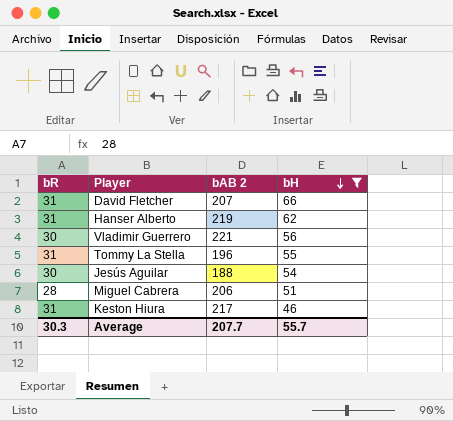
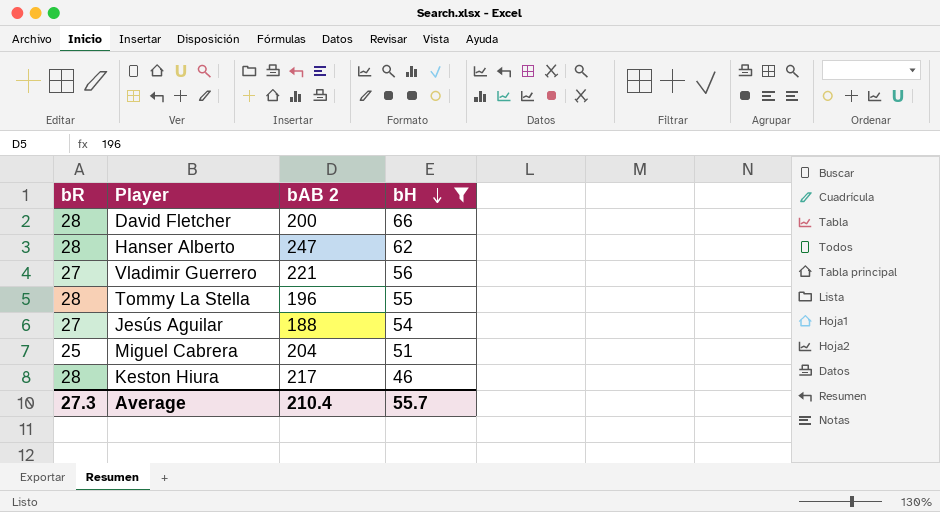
David Fletcher | bR: 31 -> 28
David Fletcher | bAB 2: 207 -> 200
Hanser Alberto | bR: 31 -> 28
Hanser Alberto | bAB 2: 219 -> 247
Vladimir Guerrero | bR: 30 -> 27
Tommy La Stella | bR: 31 -> 28
Jesús Aguilar | bR: 30 -> 27
Miguel Cabrera | bR: 28 -> 25
Miguel Cabrera | bAB 2: 206 -> 204
Keston Hiura | bR: 31 -> 28
Average | bR: 30.3 -> 27.3
Average | bAB 2: 207.7 -> 210.4

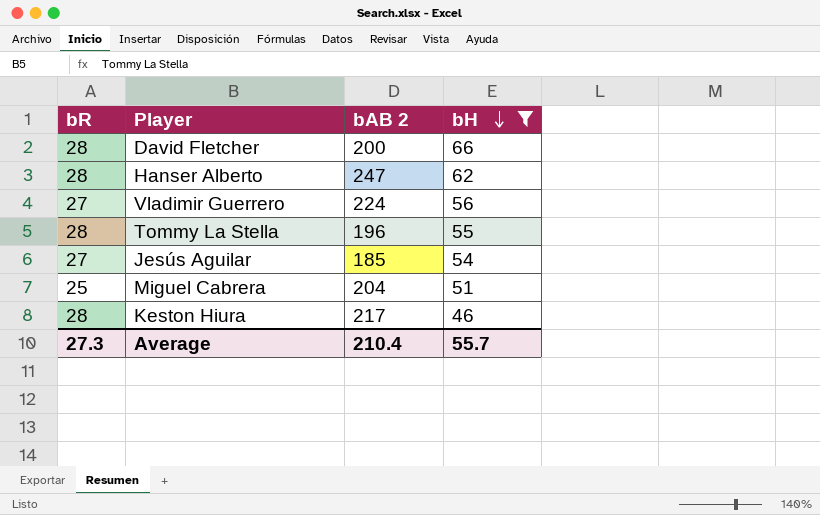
Vladimir Guerrero | bAB 2: 221 -> 224
Jesús Aguilar | bAB 2: 188 -> 185

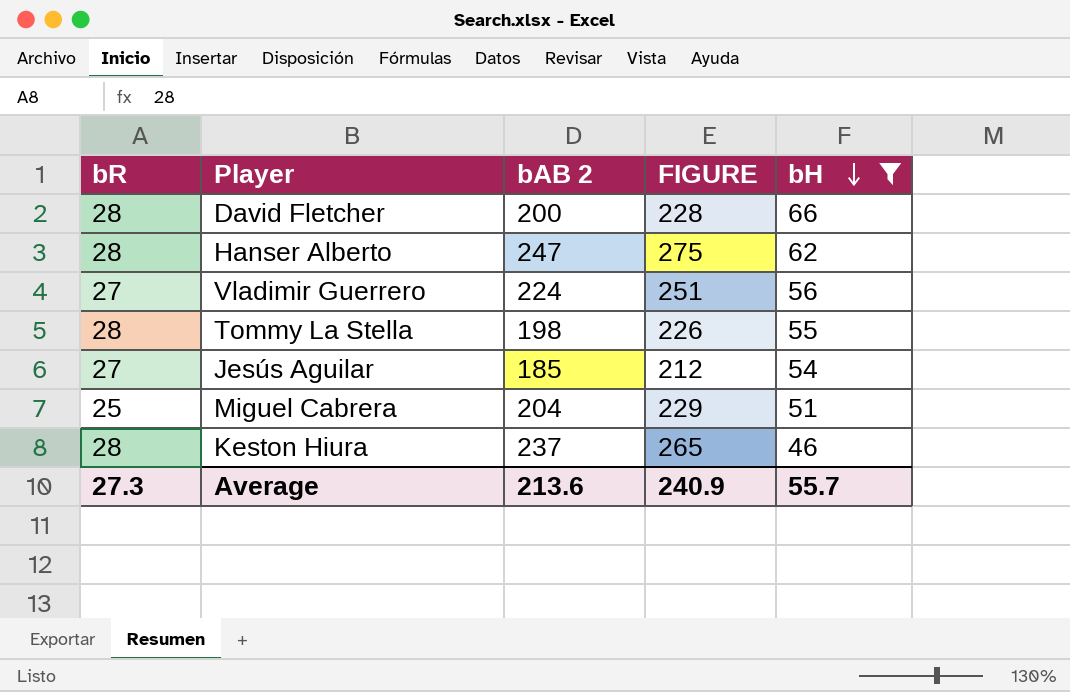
column FIGURE | formula: none -> [bR] + [bAB 2]
Tommy La Stella | bAB 2: 196 -> 198
Keston Hiura | bAB 2: 217 -> 237
Average | bAB 2: 210.4 -> 213.6

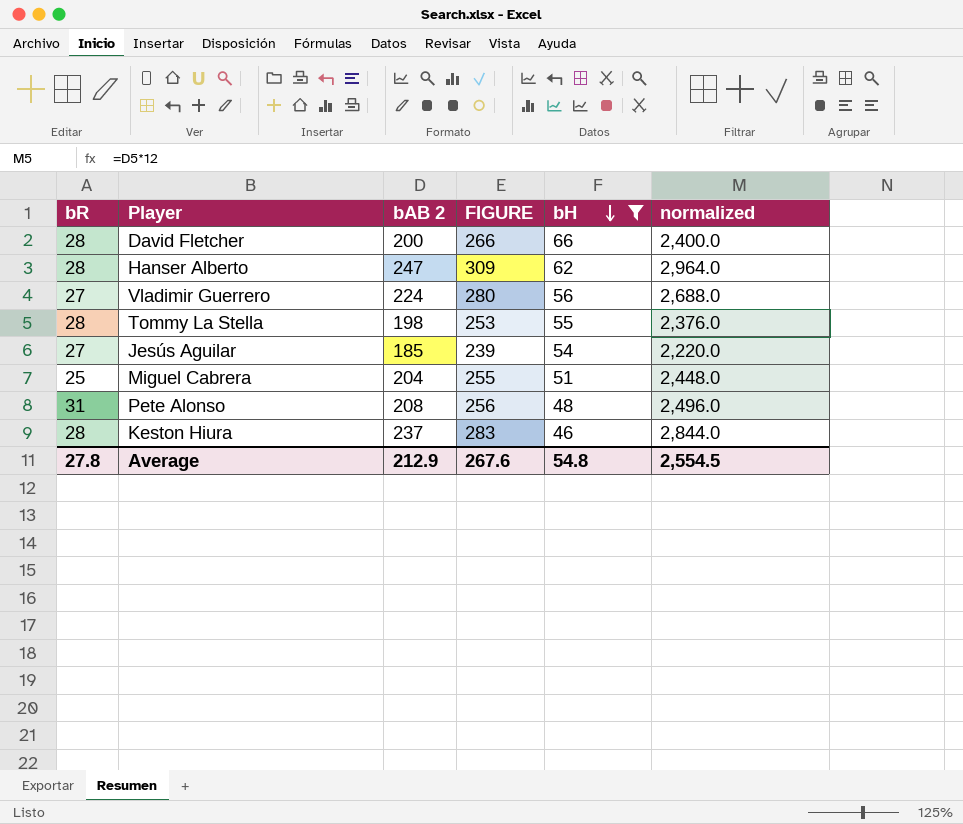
column FIGURE | formula: [bR] + [bAB 2] -> [bAB 2] + [bH]
column normalized | formula: none -> [bAB 2] * 12
row Pete Alonso: none -> 31 | 208 | 256 | 48 | 2,496.0
Average | bR: 27.3 -> 27.8
Average | bAB 2: 213.6 -> 212.9
Average | FIGURE: 240.9 -> 267.6
Average | bH: 55.7 -> 54.8

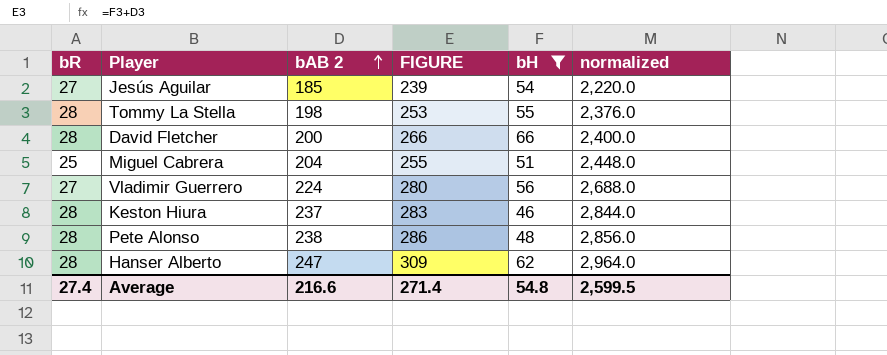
row order: bH descending -> bAB 2 ascending
Pete Alonso | bR: 31 -> 28
Pete Alonso | bAB 2: 208 -> 238
Pete Alonso | FIGURE: 256 -> 286
Pete Alonso | normalized: 2,496.0 -> 2,856.0
Average | bR: 27.8 -> 27.4
Average | bAB 2: 212.9 -> 216.6
Average | FIGURE: 267.6 -> 271.4
Average | normalized: 2,554.5 -> 2,599.5

